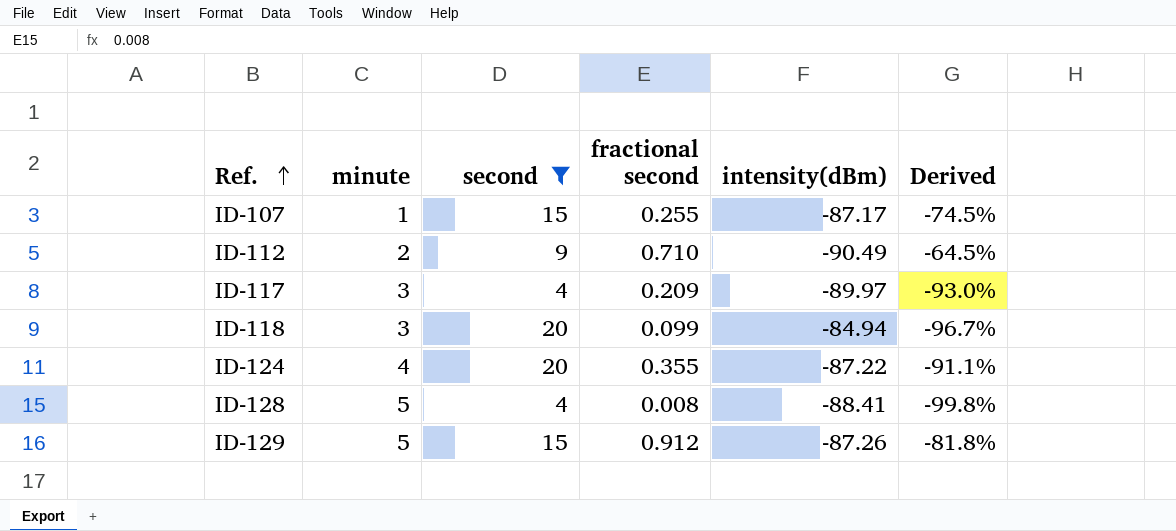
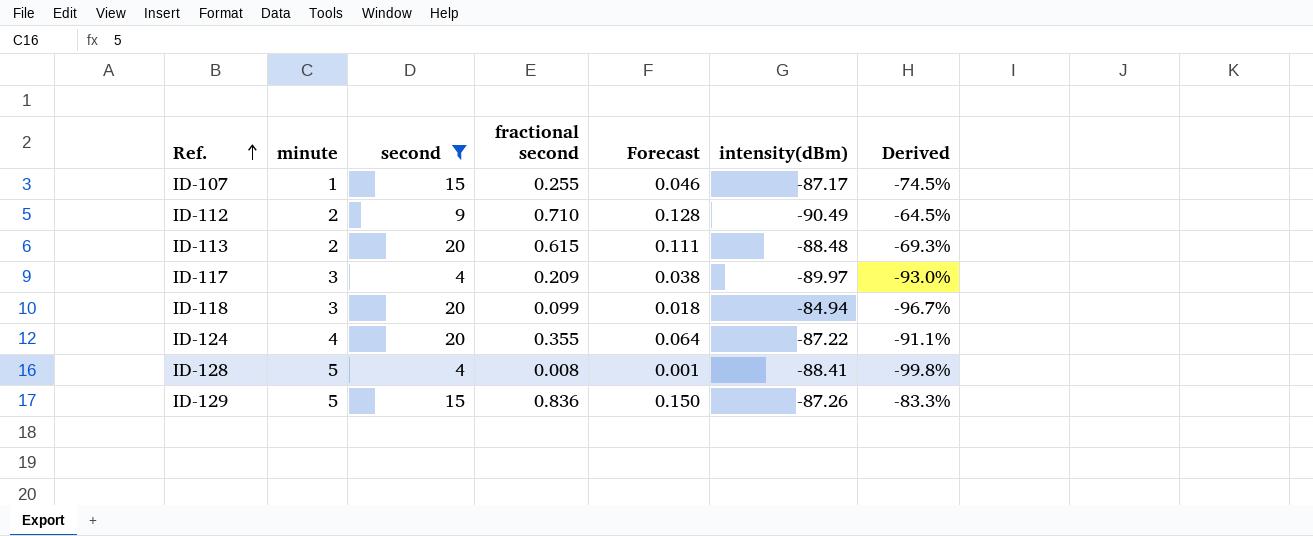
column Forecast | formula: none -> [fractional second] * 0.18
row ID-113: none -> 2 | 20 | 0.615 | 0.111 | -88.48 | -69.3%
ID-129 | fractional second: 0.912 -> 0.836
ID-129 | Derived: -81.8% -> -83.3%

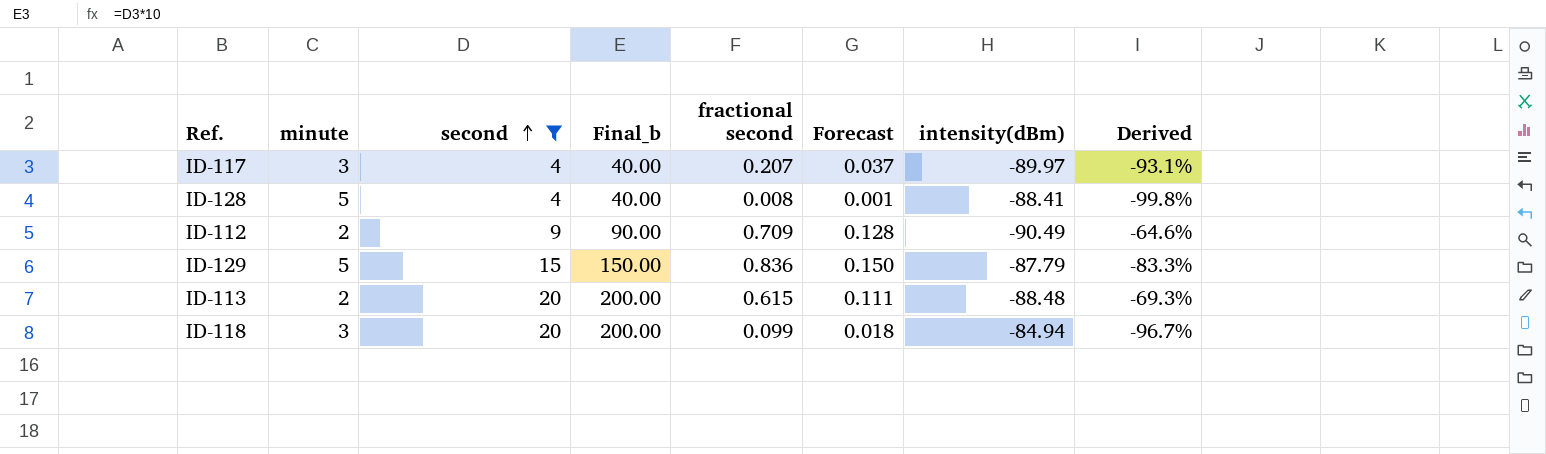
row order: Ref. ascending -> second ascending
column Final_b | formula: none -> [second] * 10
row ID-107: 1 | 15 | 0.255 | 0.046 | -87.17 | -74.5% -> none
row ID-124: 4 | 20 | 0.355 | 0.064 | -87.22 | -91.1% -> none
ID-117 | fractional second: 0.209 -> 0.207
ID-117 | Forecast: 0.038 -> 0.037
ID-117 | Derived: -93.0% -> -93.1%
ID-112 | fractional second: 0.710 -> 0.709
ID-112 | Derived: -64.5% -> -64.6%
ID-129 | intensity(dBm): -87.26 -> -87.79

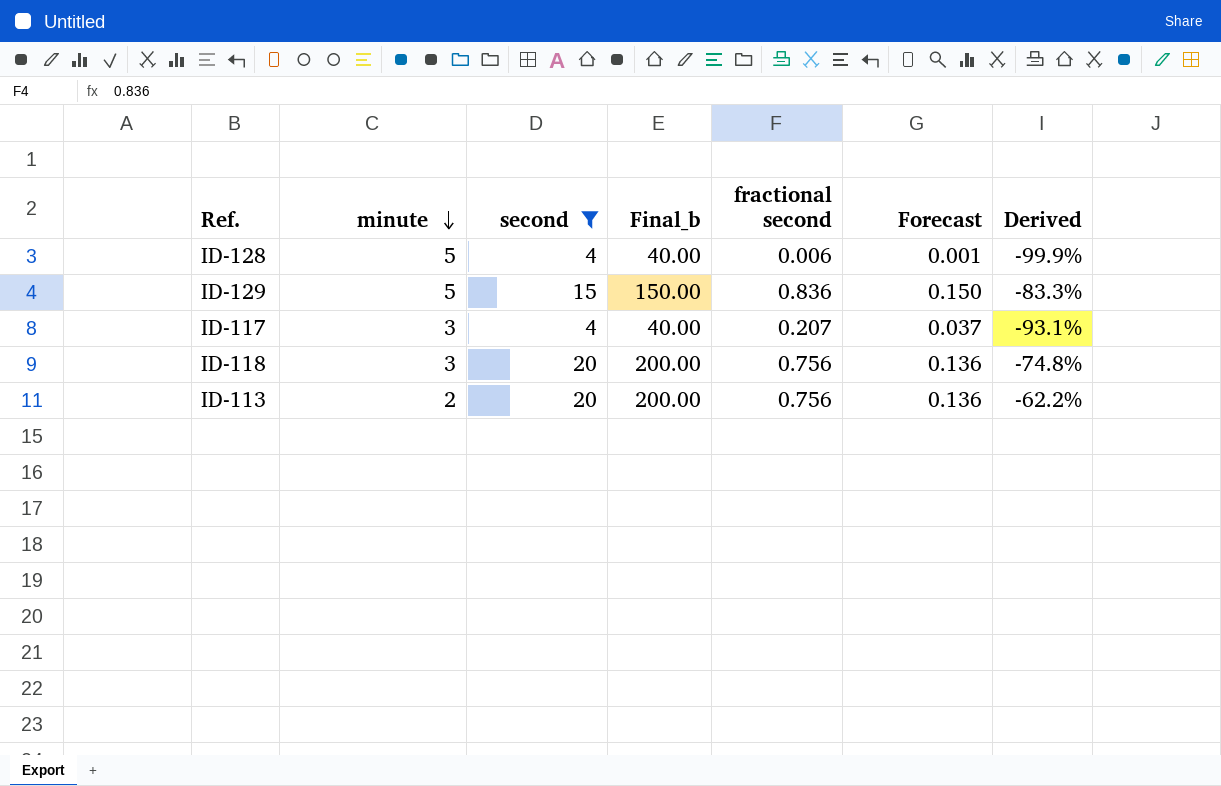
row order: second ascending -> minute descending
column intensity(dBm) | position: 7 -> none
row ID-112: 2 | 9 | 90.00 | 0.709 | 0.128 | -90.49 | -64.6% -> none
ID-128 | fractional second: 0.008 -> 0.006
ID-128 | Derived: -99.8% -> -99.9%
ID-118 | fractional second: 0.099 -> 0.756
ID-118 | Forecast: 0.018 -> 0.136
ID-118 | Derived: -96.7% -> -74.8%
ID-113 | fractional second: 0.615 -> 0.756
ID-113 | Forecast: 0.111 -> 0.136
ID-113 | Derived: -69.3% -> -62.2%

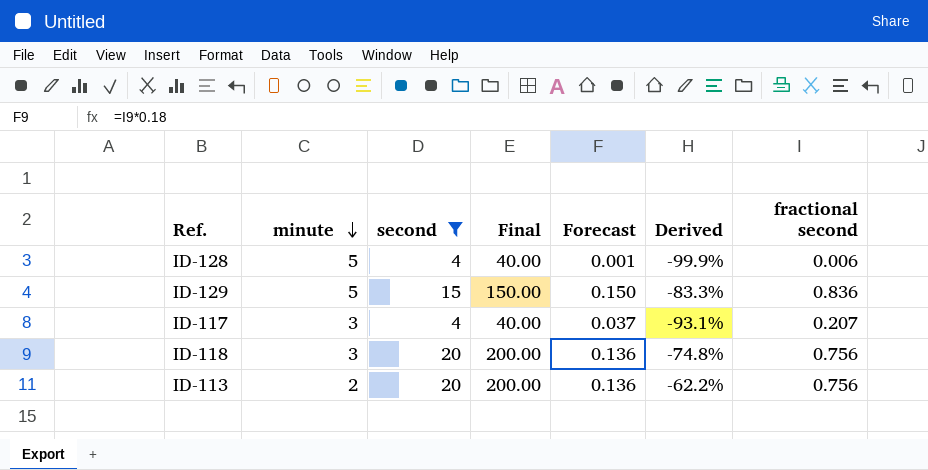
column name: Final_b -> Final
column fractional second | position: 5 -> 7

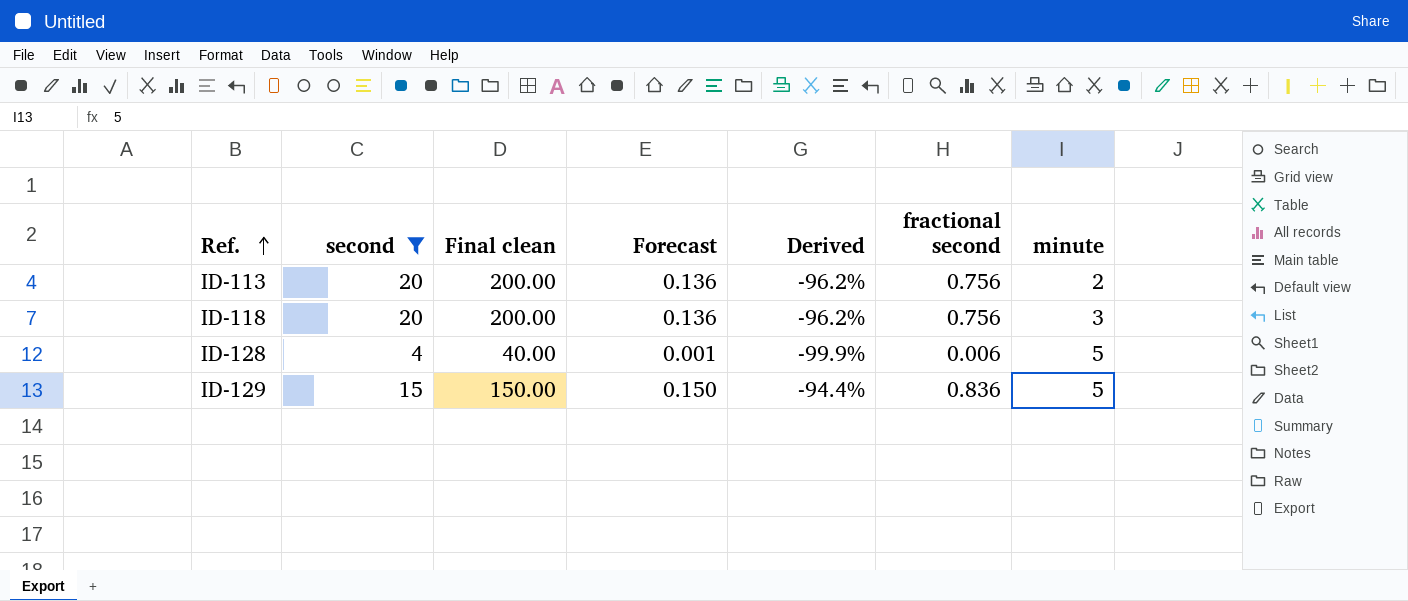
row order: minute descending -> Ref. ascending
column name: Final -> Final clean
column Derived | formula: ([fractional second] - [minute]) / [minute] -> ([fractional second] - [second]) / [second]
column minute | position: 2 -> 7
row ID-117: 3 | 4 | 40.00 | 0.037 | -93.1% | 0.207 -> none

